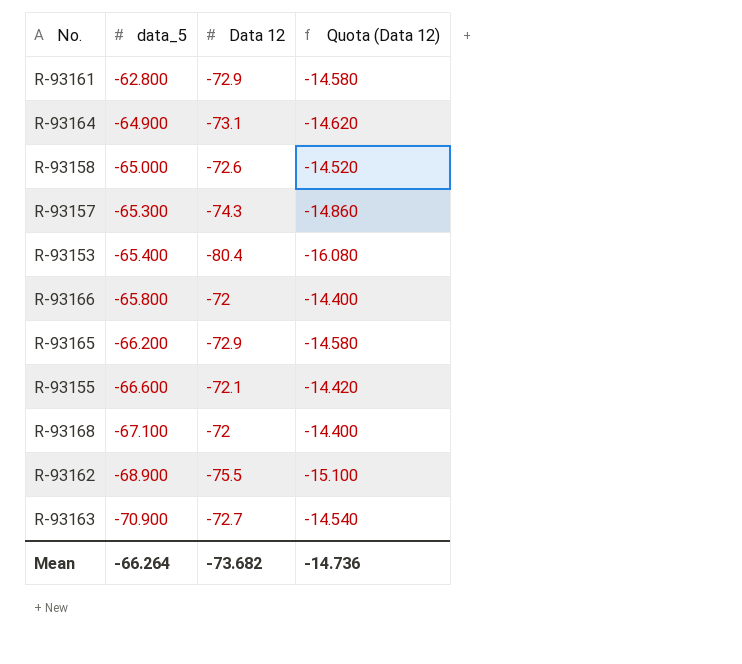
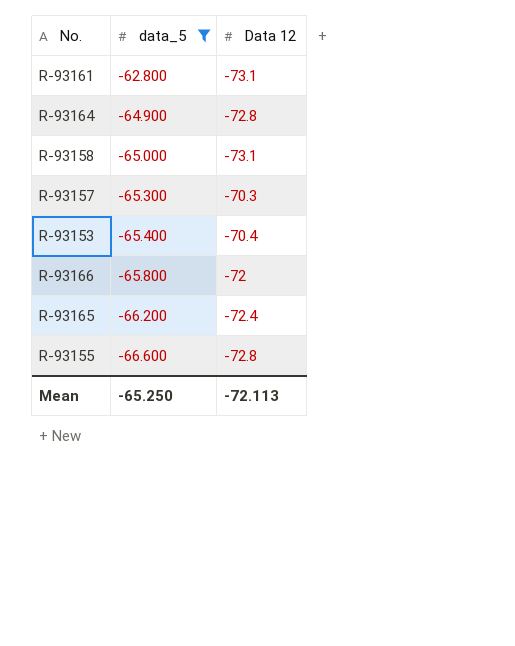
filter: none -> data_5 >= -66.600
column Quota (Data 12) | formula: [Data 12] * 0.2 -> none
R-93161 | Data 12: -72.9 -> -73.1
R-93164 | Data 12: -73.1 -> -72.8
R-93158 | Data 12: -72.6 -> -73.1
R-93157 | Data 12: -74.3 -> -70.3
R-93153 | Data 12: -80.4 -> -70.4
R-93165 | Data 12: -72.9 -> -72.4
R-93155 | Data 12: -72.1 -> -72.8
Mean | data_5: -66.264 -> -65.250
Mean | Data 12: -73.682 -> -72.113

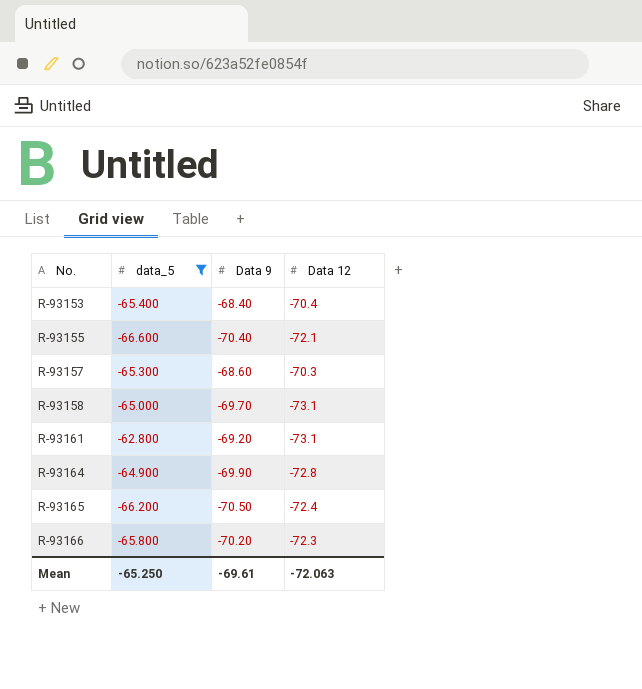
row order: data_5 descending -> No. ascending
column Data 9 | position: none -> 3
R-93155 | Data 12: -72.8 -> -72.1
R-93166 | Data 12: -72 -> -72.3
Mean | Data 12: -72.113 -> -72.063

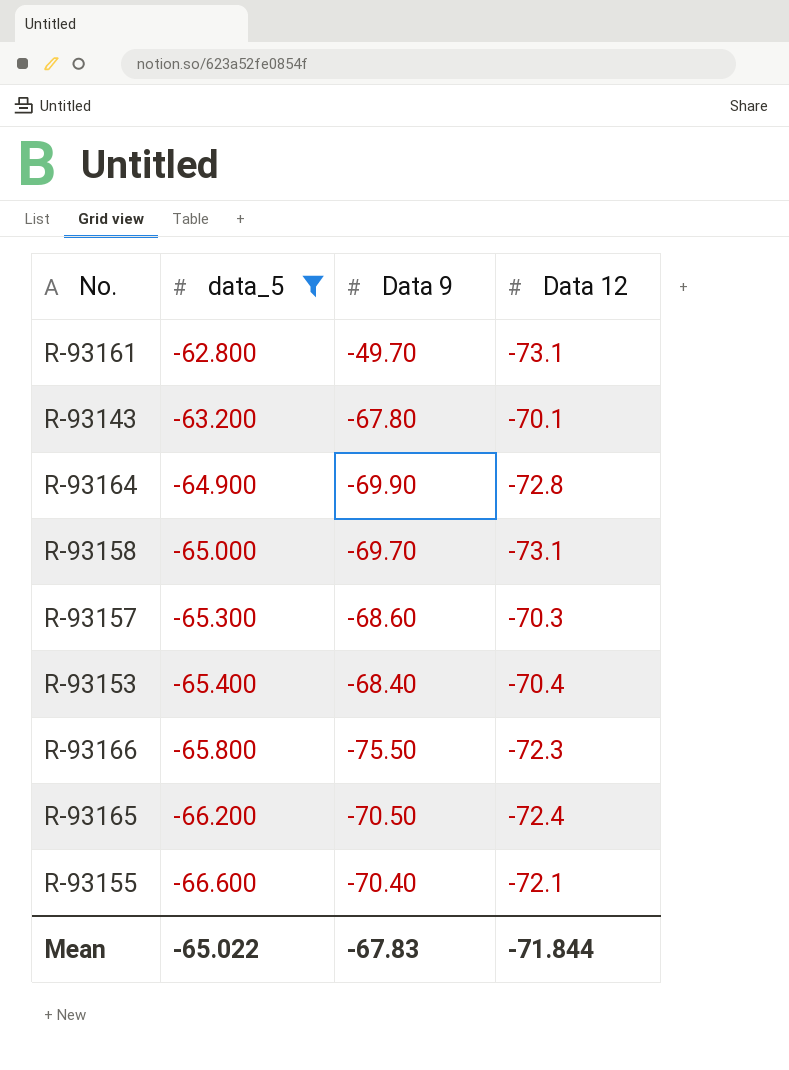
row order: No. ascending -> data_5 descending
R-93161 | Data 9: -69.20 -> -49.70
row R-93143: none -> -63.200 | -67.80 | -70.1
R-93166 | Data 9: -70.20 -> -75.50
Mean | data_5: -65.250 -> -65.022
Mean | Data 9: -69.61 -> -67.83
Mean | Data 12: -72.063 -> -71.844

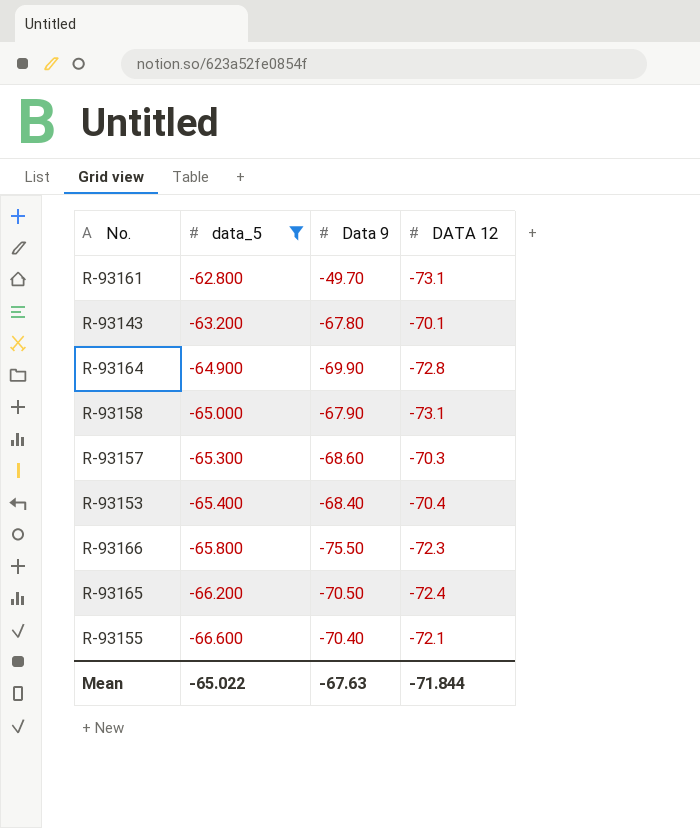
column name: Data 12 -> DATA 12
R-93158 | Data 9: -69.70 -> -67.90
Mean | Data 9: -67.83 -> -67.63

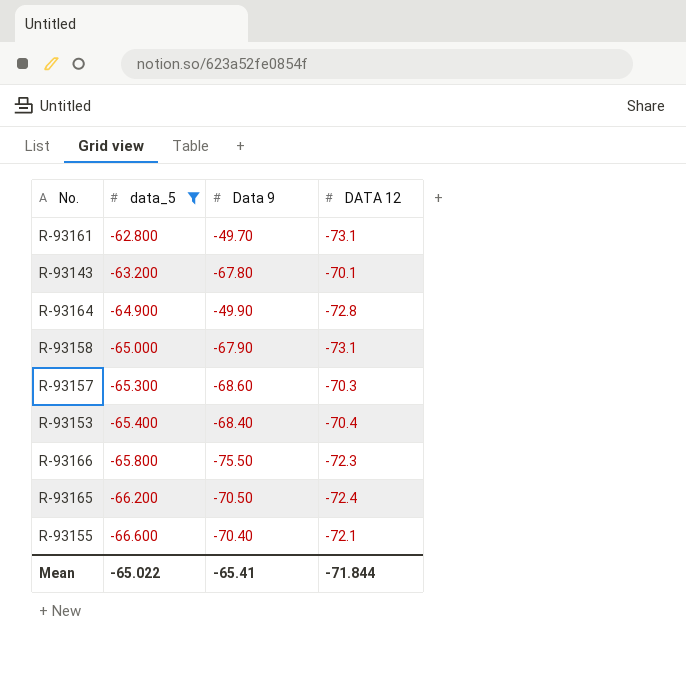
R-93164 | Data 9: -69.90 -> -49.90
Mean | Data 9: -67.63 -> -65.41

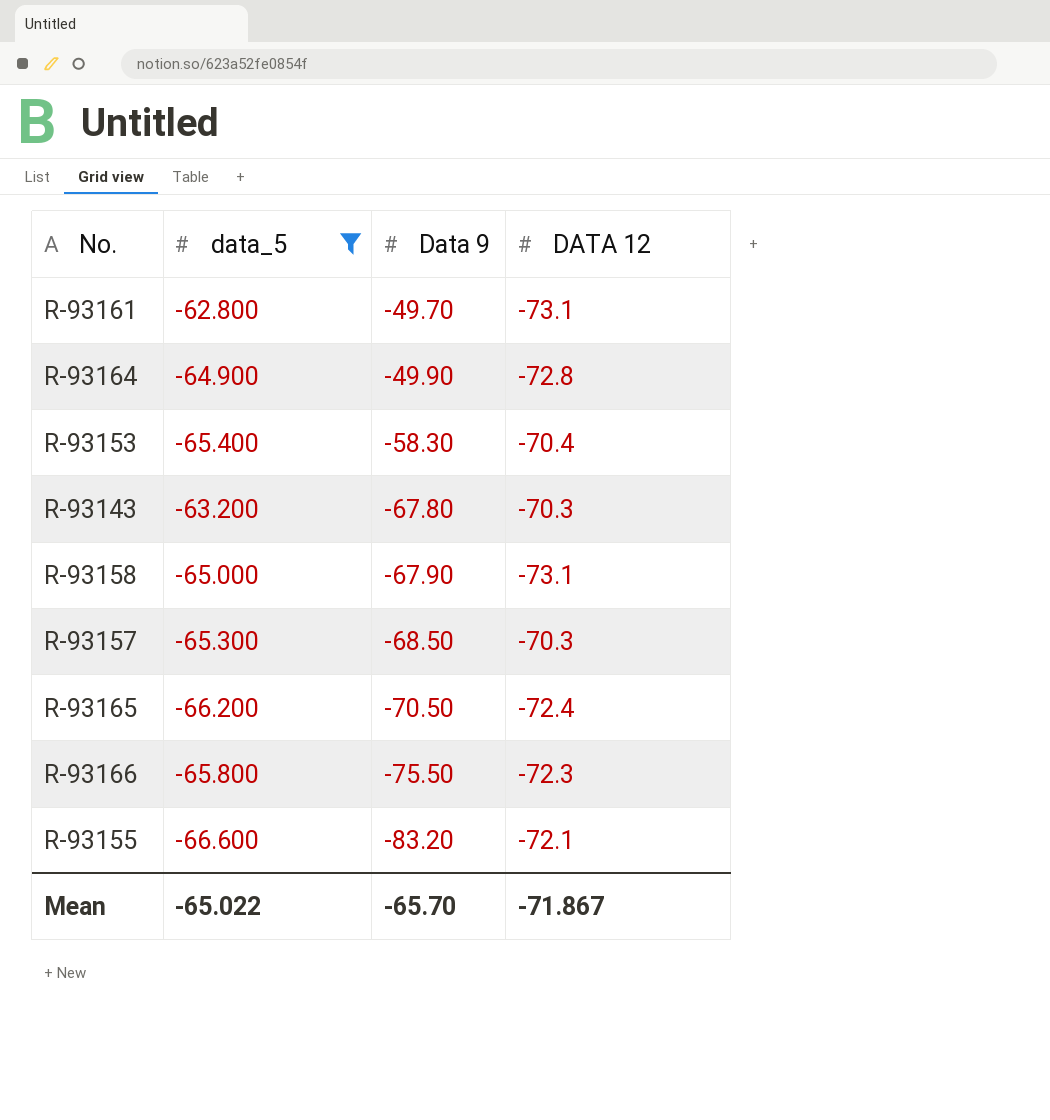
row order: data_5 descending -> Data 9 descending
R-93153 | Data 9: -68.40 -> -58.30
R-93143 | DATA 12: -70.1 -> -70.3
R-93157 | Data 9: -68.60 -> -68.50
R-93155 | Data 9: -70.40 -> -83.20
Mean | Data 9: -65.41 -> -65.70
Mean | DATA 12: -71.844 -> -71.867

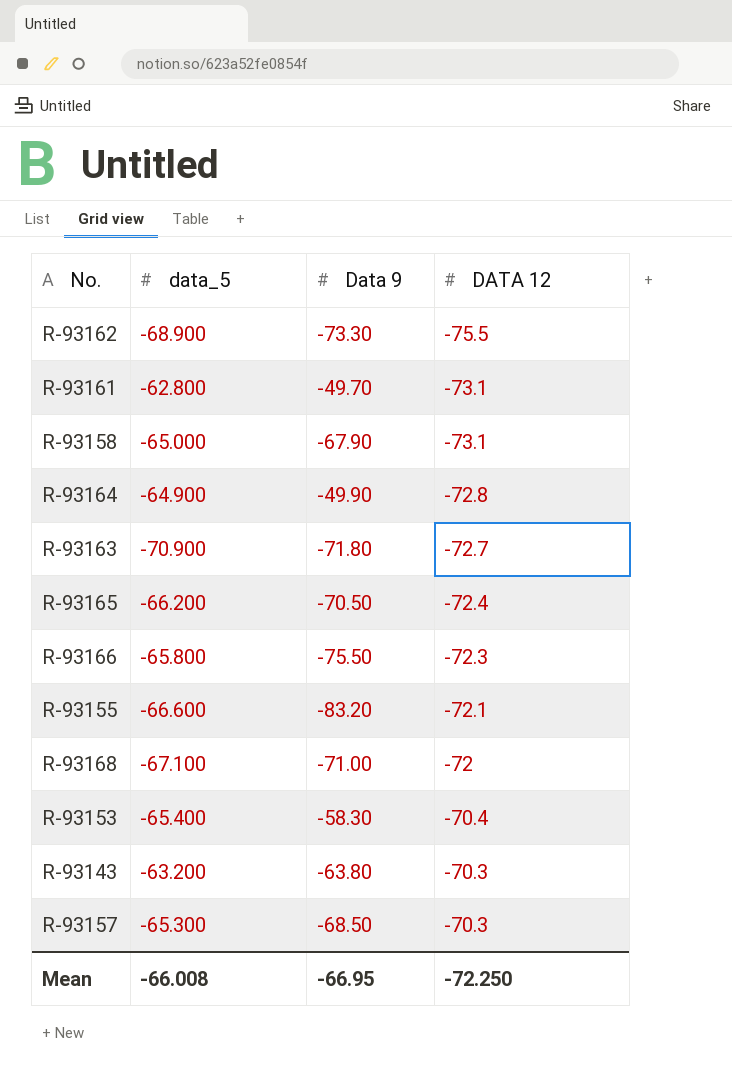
filter: data_5 >= -66.600 -> none
row order: Data 9 descending -> DATA 12 ascending
R-93143 | Data 9: -67.80 -> -63.80
Mean | data_5: -65.022 -> -66.008
Mean | Data 9: -65.70 -> -66.95
Mean | DATA 12: -71.867 -> -72.250

